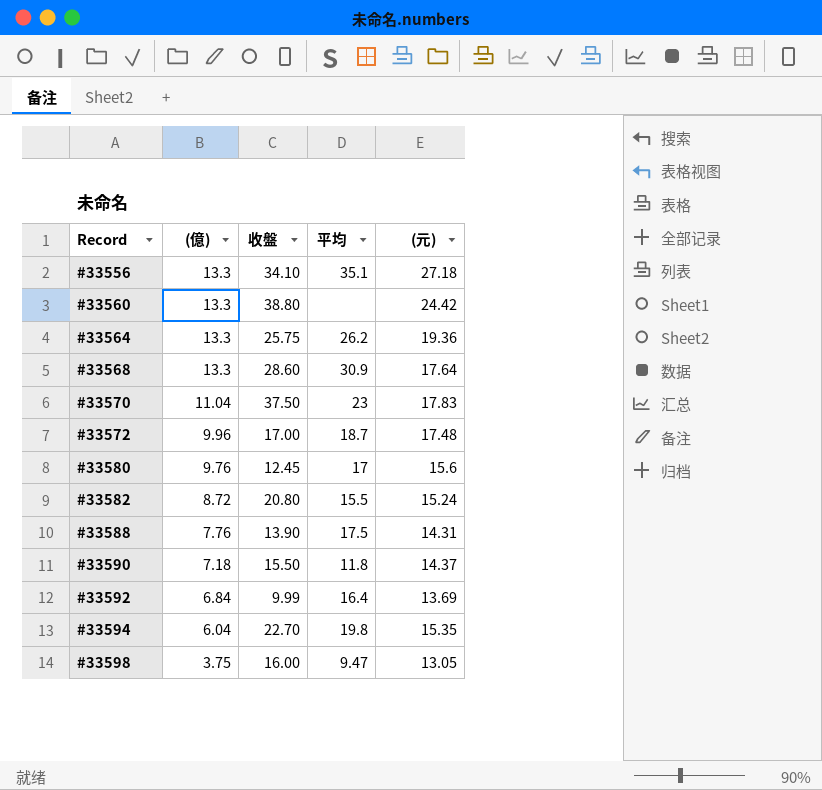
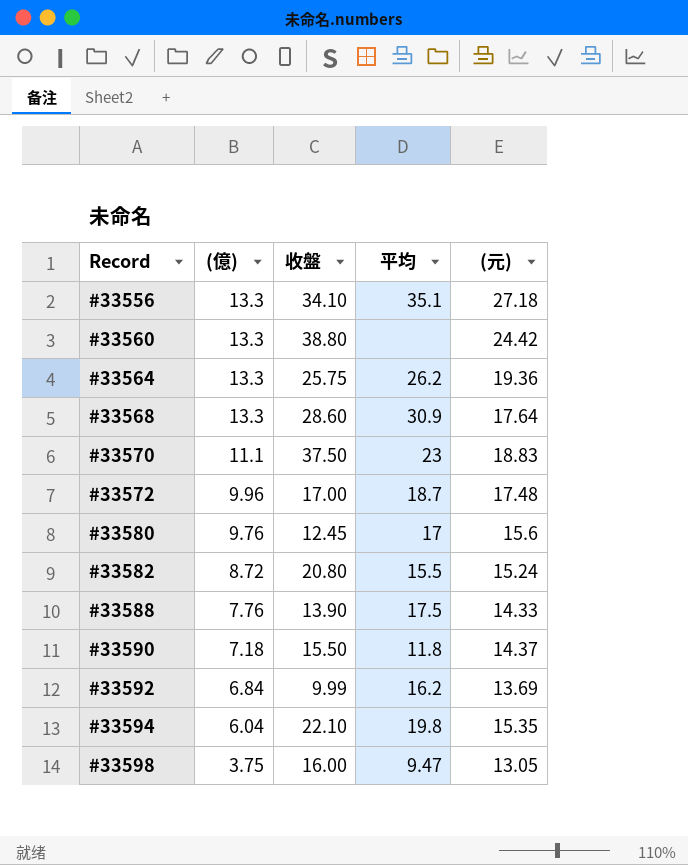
#33570 | (億): 11.04 -> 11.1
#33570 | (元): 17.83 -> 18.83
#33588 | (元): 14.31 -> 14.33
#33592 | 平均: 16.4 -> 16.2
#33594 | 收盤: 22.70 -> 22.10

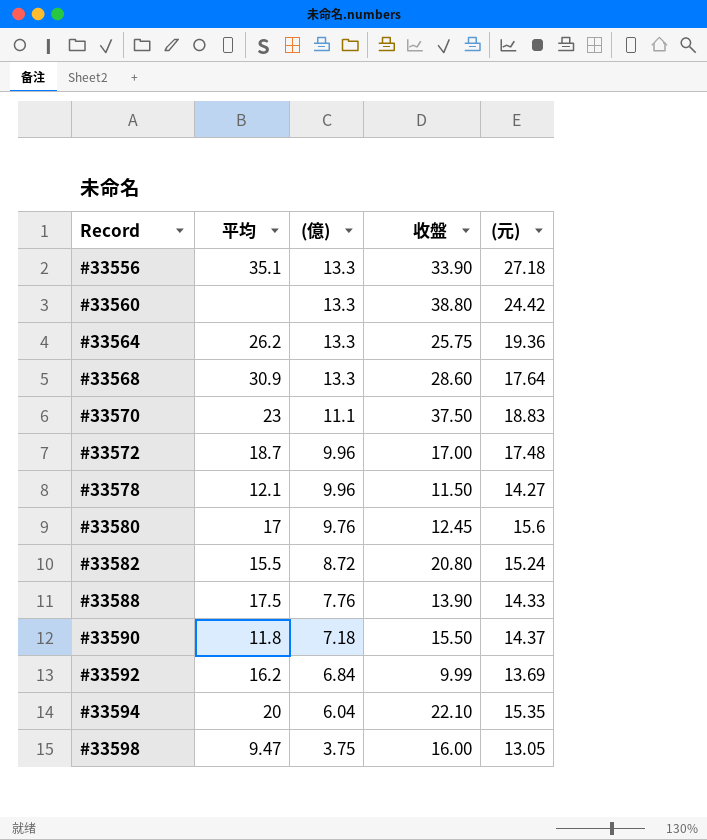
column 平均 | position: 4 -> 2
#33556 | 收盤: 34.10 -> 33.90
row #33578: none -> 12.1 | 9.96 | 11.50 | 14.27
#33594 | 平均: 19.8 -> 20

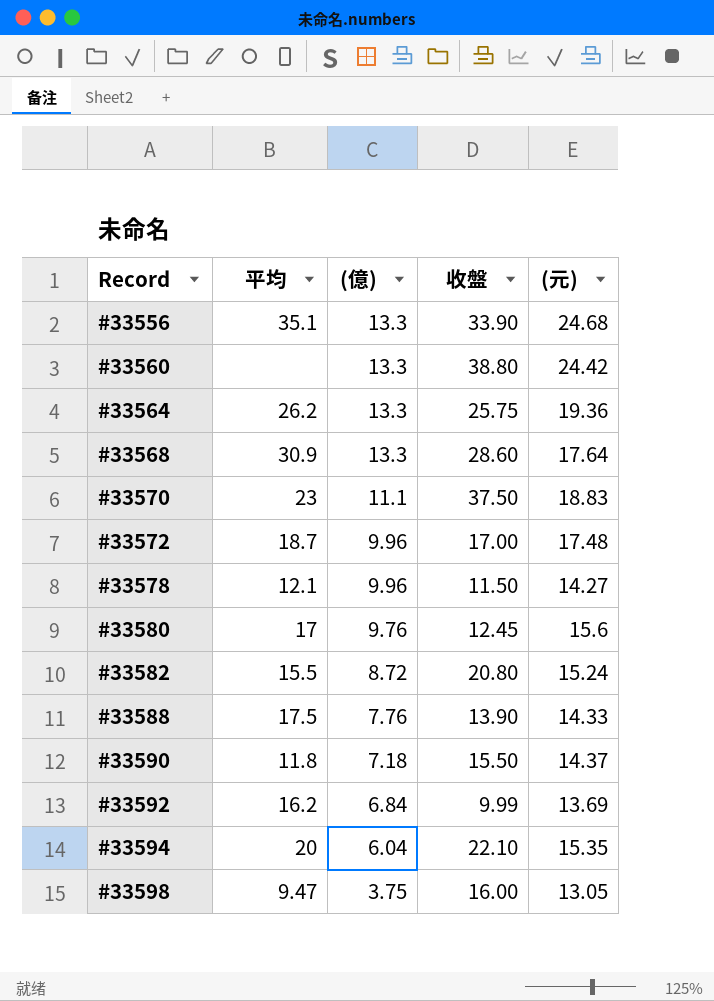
#33556 | (元): 27.18 -> 24.68

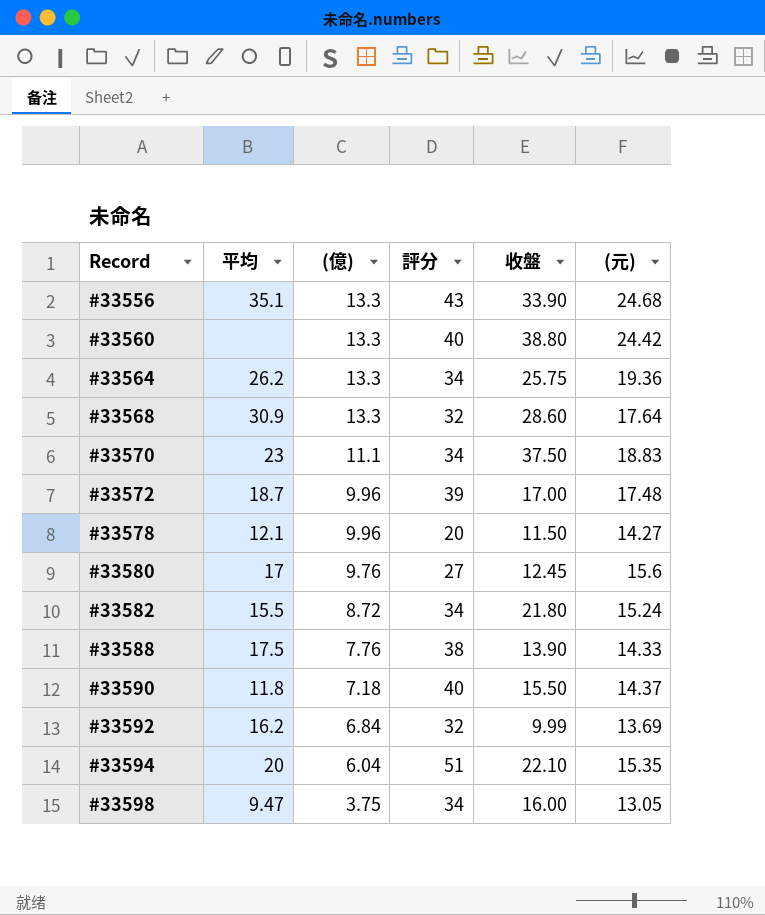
column 評分 | position: none -> 4
#33582 | 收盤: 20.80 -> 21.80

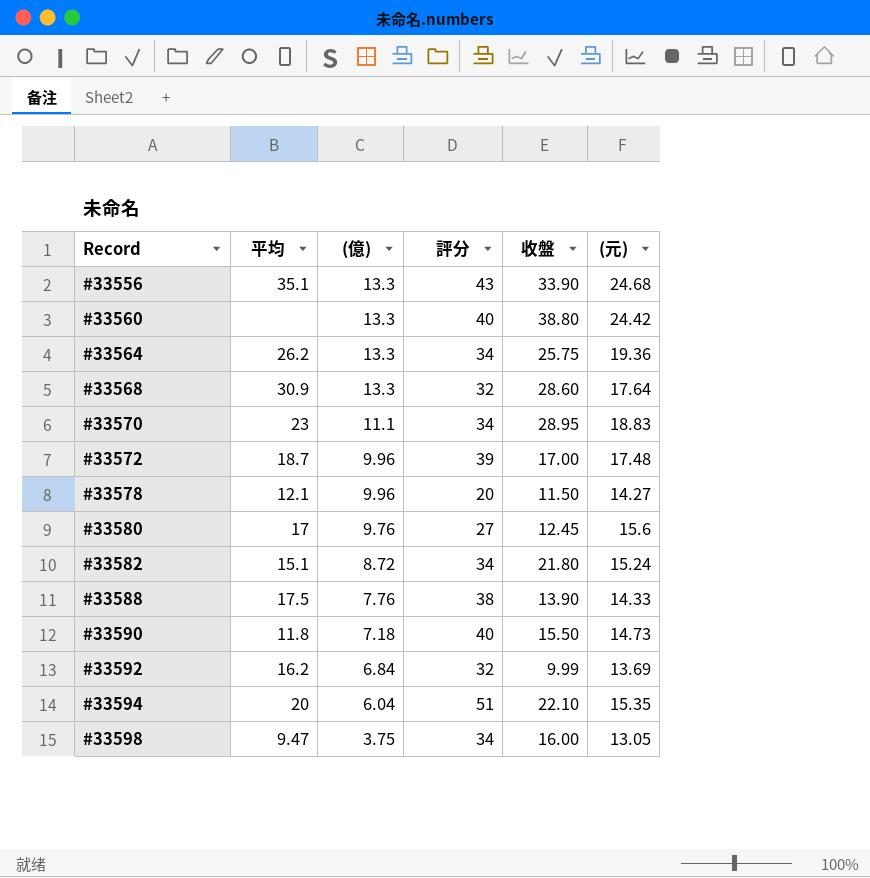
#33570 | 收盤: 37.50 -> 28.95
#33582 | 平均: 15.5 -> 15.1
#33590 | (元): 14.37 -> 14.73

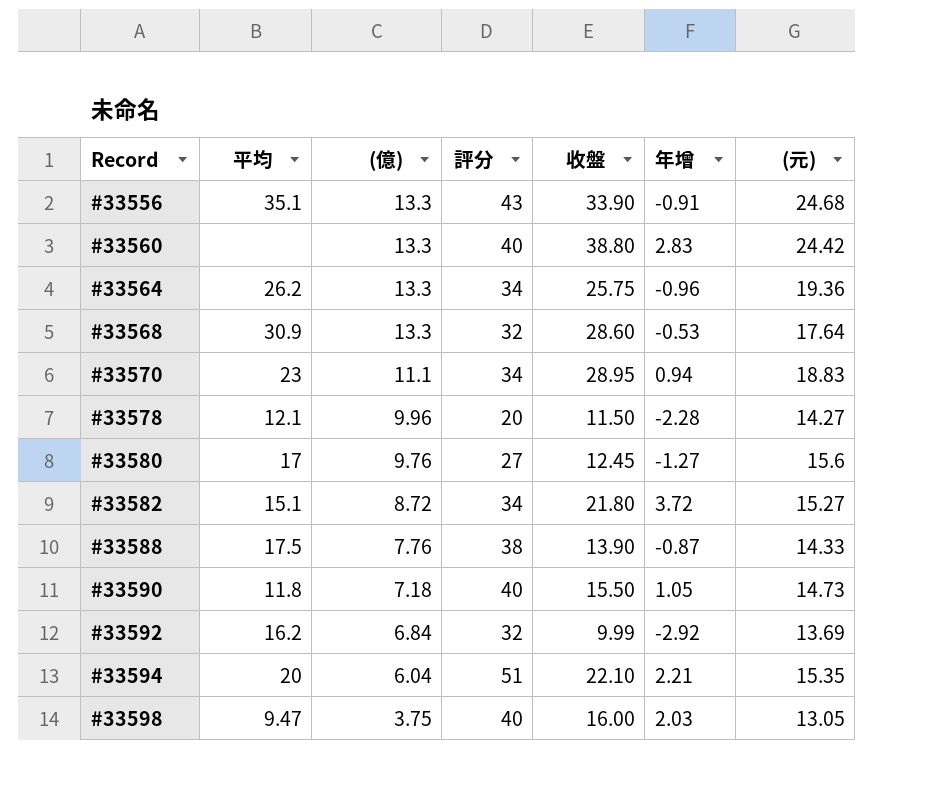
column 年增 | position: none -> 6
row #33572: 18.7 | 9.96 | 39 | 17.00 | 17.48 -> none
#33582 | (元): 15.24 -> 15.27
#33598 | 評分: 34 -> 40

